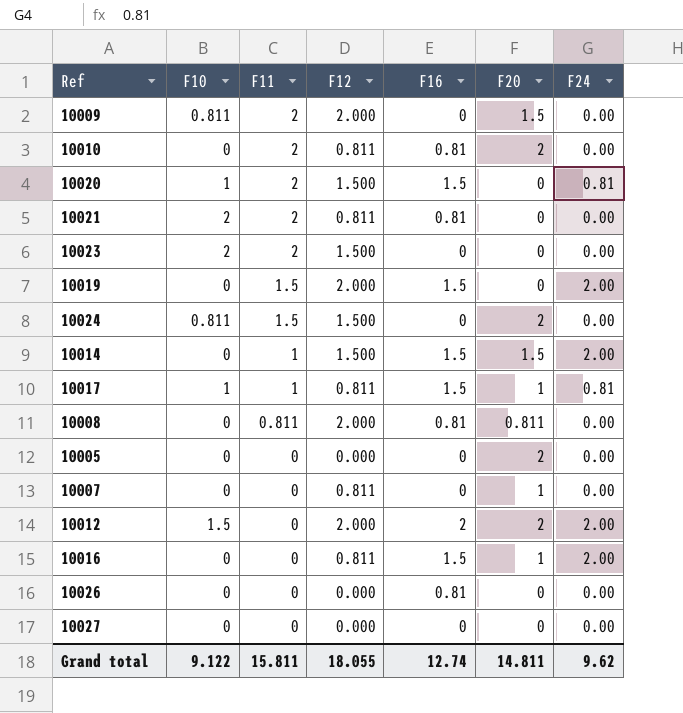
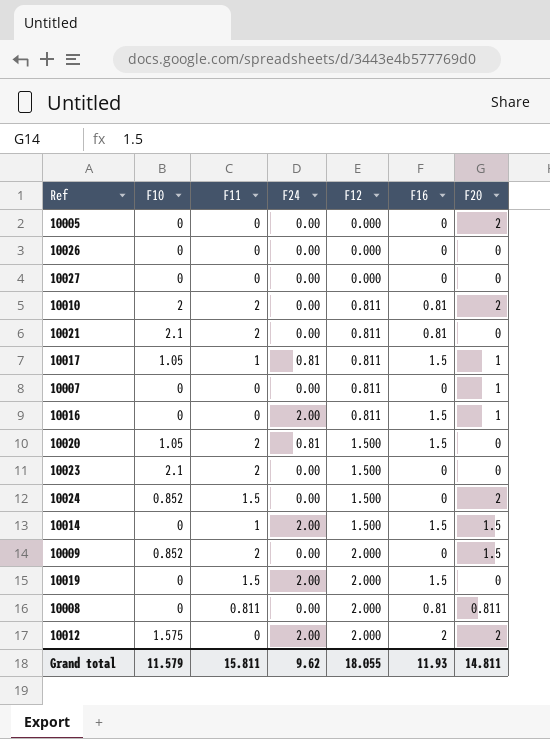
row order: F11 descending -> F12 ascending
column F24 | position: 7 -> 4
10026 | F16: 0.81 -> 0
10010 | F10: 0 -> 2
10021 | F10: 2 -> 2.1
10017 | F10: 1 -> 1.05
10020 | F10: 1 -> 1.05
10023 | F10: 2 -> 2.1
10024 | F10: 0.811 -> 0.852
10009 | F10: 0.811 -> 0.852
10012 | F10: 1.5 -> 1.575
Grand total | F10: 9.122 -> 11.579
Grand total | F16: 12.74 -> 11.93

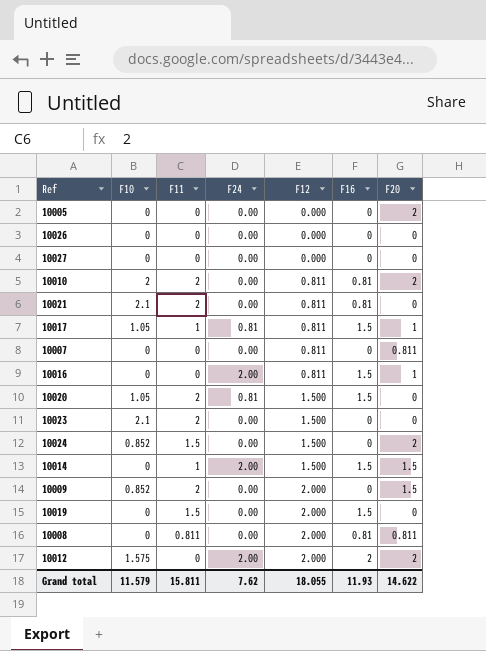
10007 | F20: 1 -> 0.811
10019 | F24: 2.00 -> 0.00
Grand total | F24: 9.62 -> 7.62
Grand total | F20: 14.811 -> 14.622

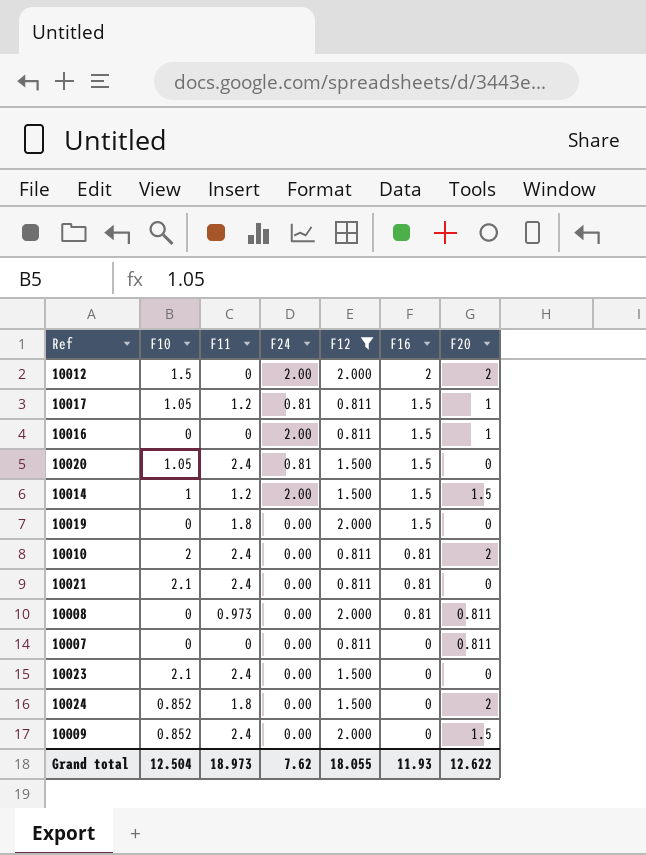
filter: none -> F12 != 0.000
row order: F12 ascending -> F16 descending
10012 | F10: 1.575 -> 1.5
10017 | F11: 1 -> 1.2
10020 | F11: 2 -> 2.4
10014 | F10: 0 -> 1
10014 | F11: 1 -> 1.2
10019 | F11: 1.5 -> 1.8
10010 | F11: 2 -> 2.4
10021 | F11: 2 -> 2.4
10008 | F11: 0.811 -> 0.973
10023 | F11: 2 -> 2.4
10024 | F11: 1.5 -> 1.8
10009 | F11: 2 -> 2.4
Grand total | F10: 11.579 -> 12.504
Grand total | F11: 15.811 -> 18.973
Grand total | F20: 14.622 -> 12.622

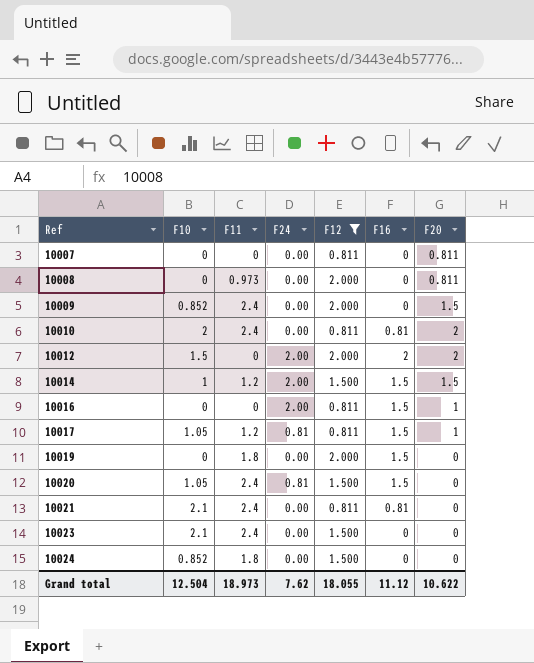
row order: F16 descending -> Ref ascending
10008 | F16: 0.81 -> 0
10024 | F20: 2 -> 0
Grand total | F16: 11.93 -> 11.12
Grand total | F20: 12.622 -> 10.622

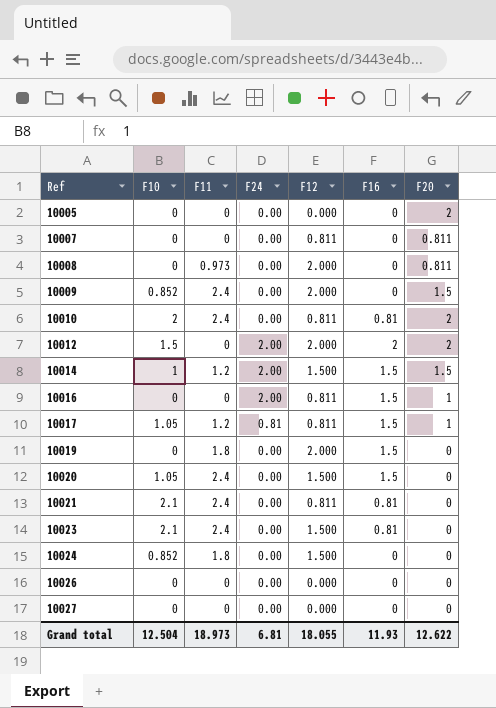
filter: F12 != 0.000 -> none
10020 | F24: 0.81 -> 0.00
10023 | F16: 0 -> 0.81
Grand total | F24: 7.62 -> 6.81
Grand total | F16: 11.12 -> 11.93
Grand total | F20: 10.622 -> 12.622

